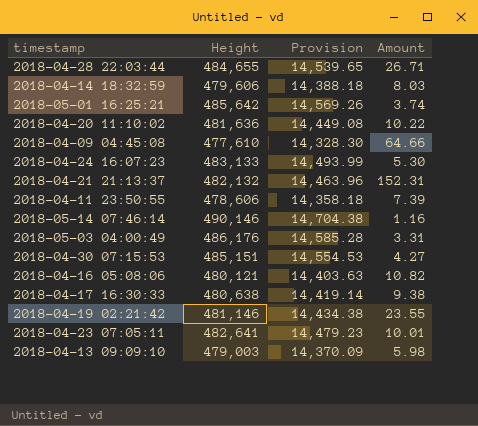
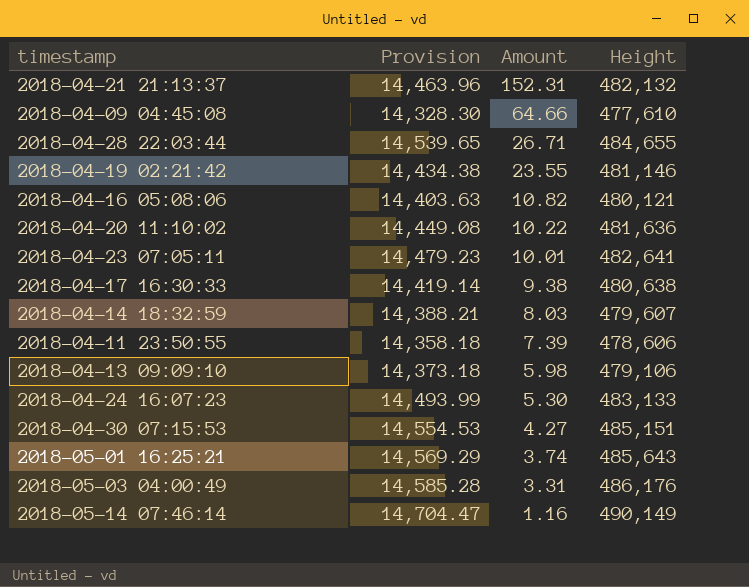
row order: none -> Amount descending
column Height | position: 2 -> 4
2018-04-14 18:32:59 | Provision: 14,388.18 -> 14,388.21
2018-04-14 18:32:59 | Height: 479,606 -> 479,607
2018-04-13 09:09:10 | Provision: 14,370.09 -> 14,373.18
2018-04-13 09:09:10 | Height: 479,003 -> 479,106
2018-05-01 16:25:21 | Provision: 14,569.26 -> 14,569.29
2018-05-01 16:25:21 | Height: 485,642 -> 485,643
2018-05-14 07:46:14 | Provision: 14,704.38 -> 14,704.47
2018-05-14 07:46:14 | Height: 490,146 -> 490,149

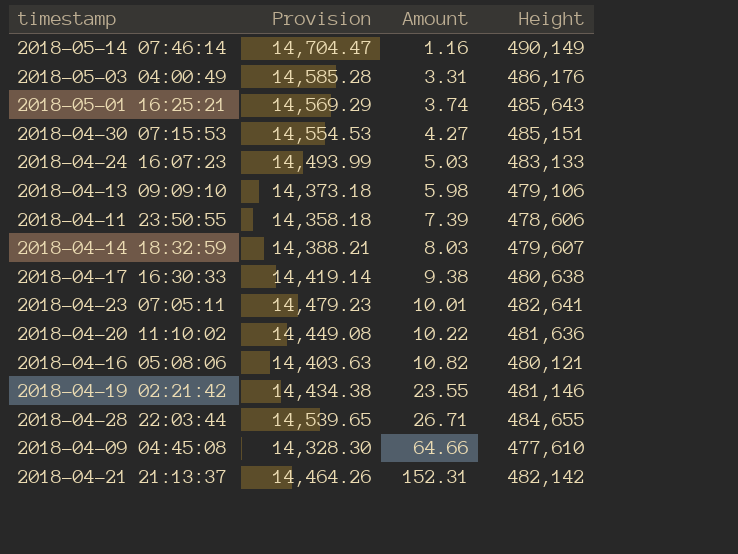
row order: Amount descending -> Amount ascending
2018-04-24 16:07:23 | Amount: 5.30 -> 5.03
2018-04-21 21:13:37 | Provision: 14,463.96 -> 14,464.26
2018-04-21 21:13:37 | Height: 482,132 -> 482,142

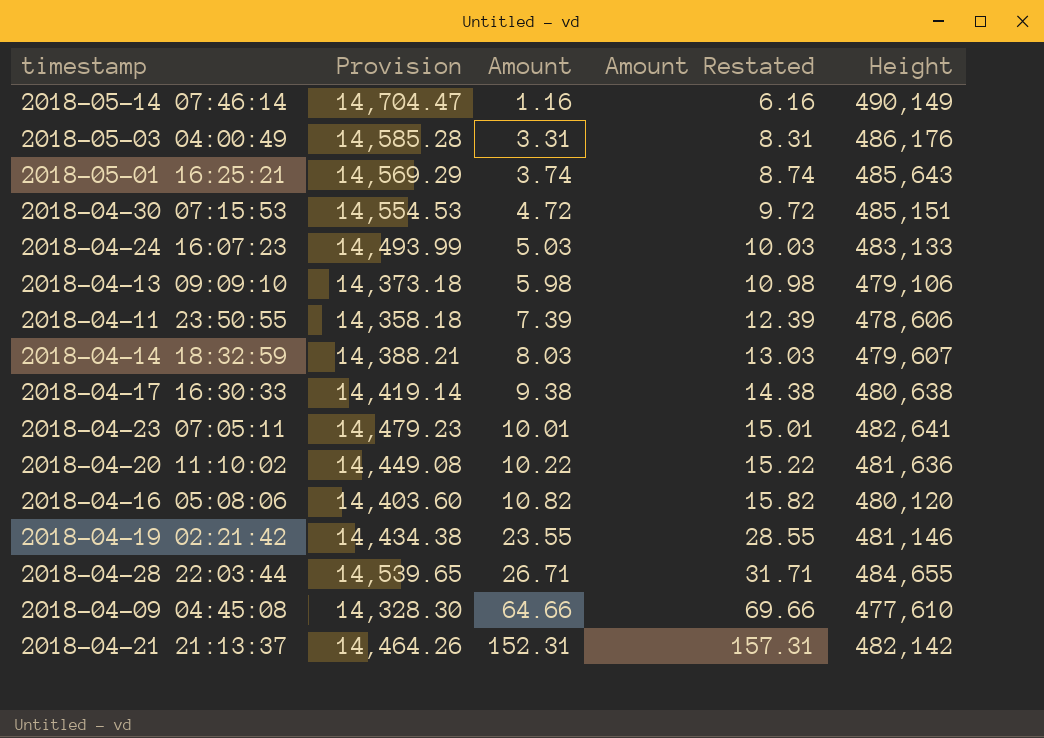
column Amount Restated | formula: none -> [Amount] + 5
2018-04-30 07:15:53 | Amount: 4.27 -> 4.72
2018-04-16 05:08:06 | Provision: 14,403.63 -> 14,403.60
2018-04-16 05:08:06 | Height: 480,121 -> 480,120

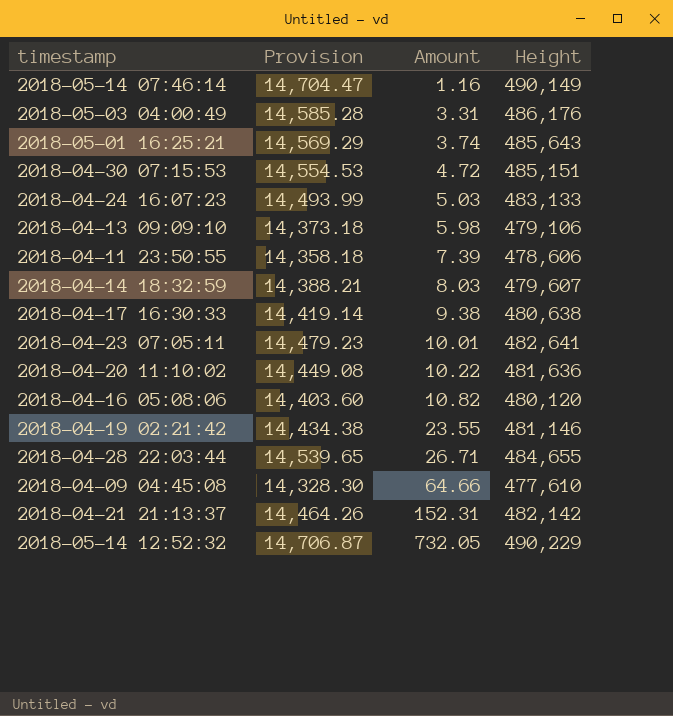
column Amount Restated | formula: [Amount] + 5 -> none
row 2018-05-14 12:52:32: none -> 14,706.87 | 732.05 | 490,229

